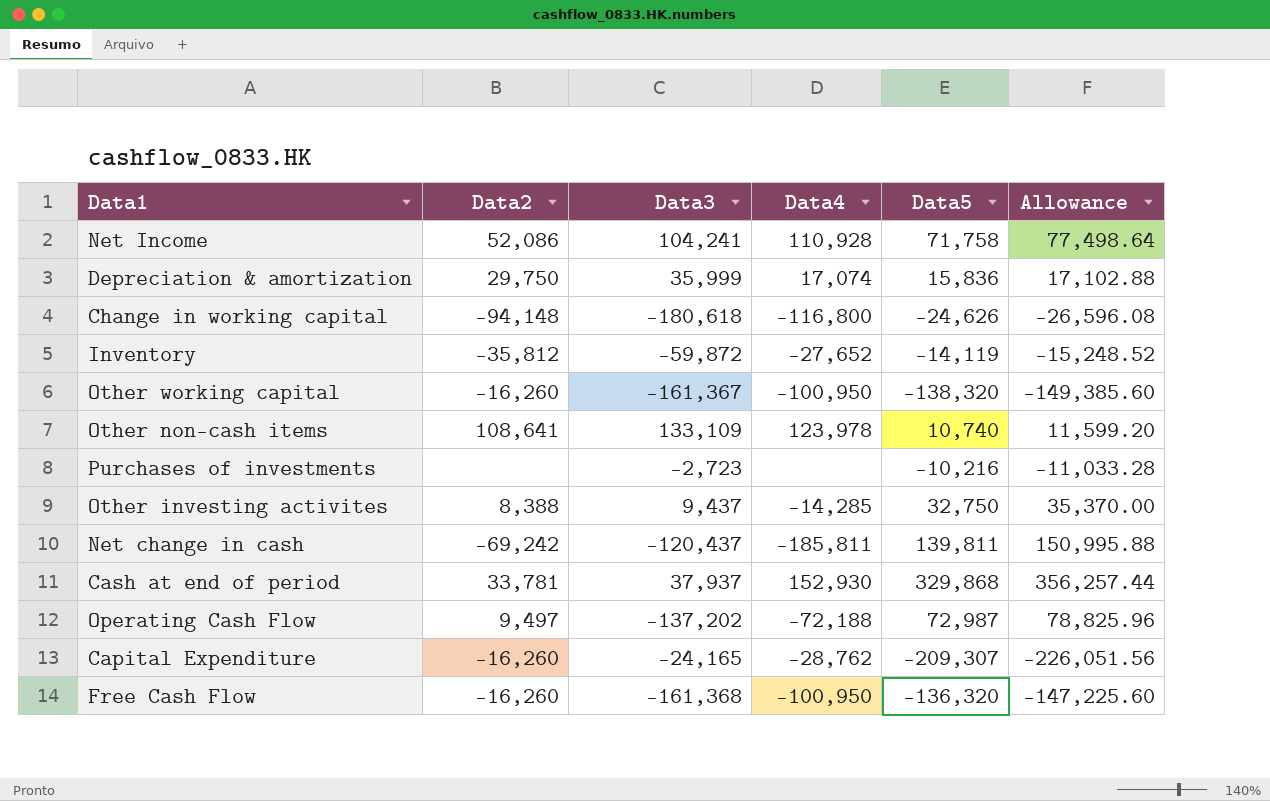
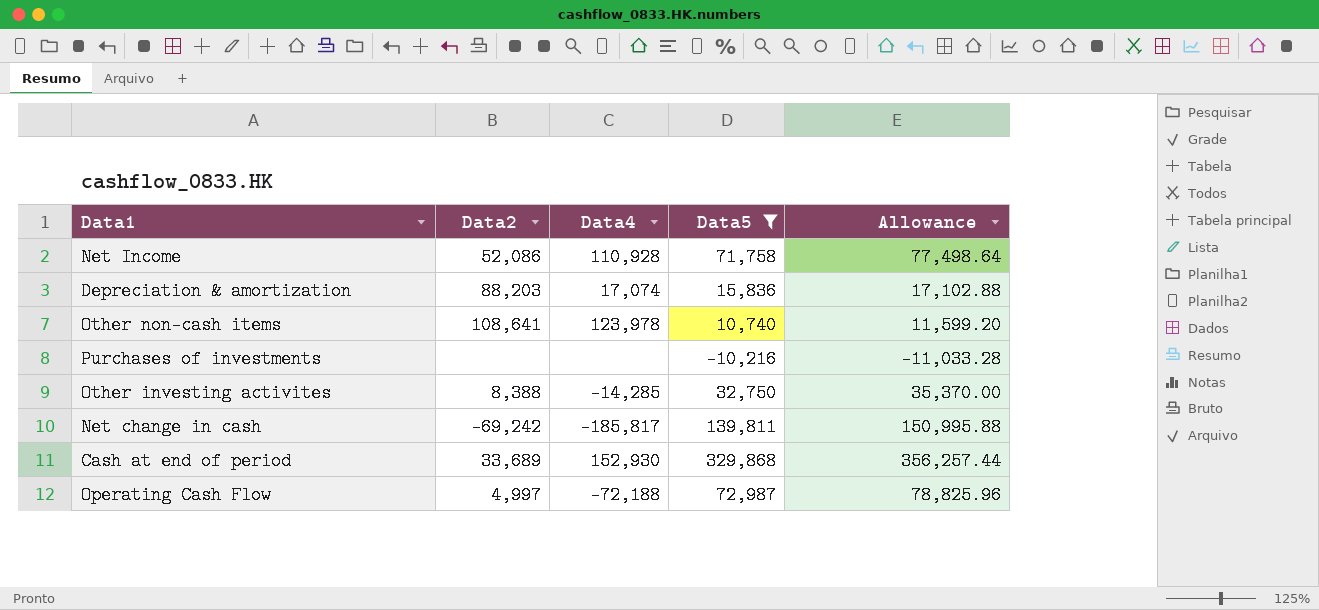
filter: none -> Data5 >= -10,216
column Data3 | position: 3 -> none
Depreciation & amortization | Data2: 29,750 -> 88,203
Net change in cash | Data4: -185,811 -> -185,817
Cash at end of period | Data2: 33,781 -> 33,689
Operating Cash Flow | Data2: 9,497 -> 4,997

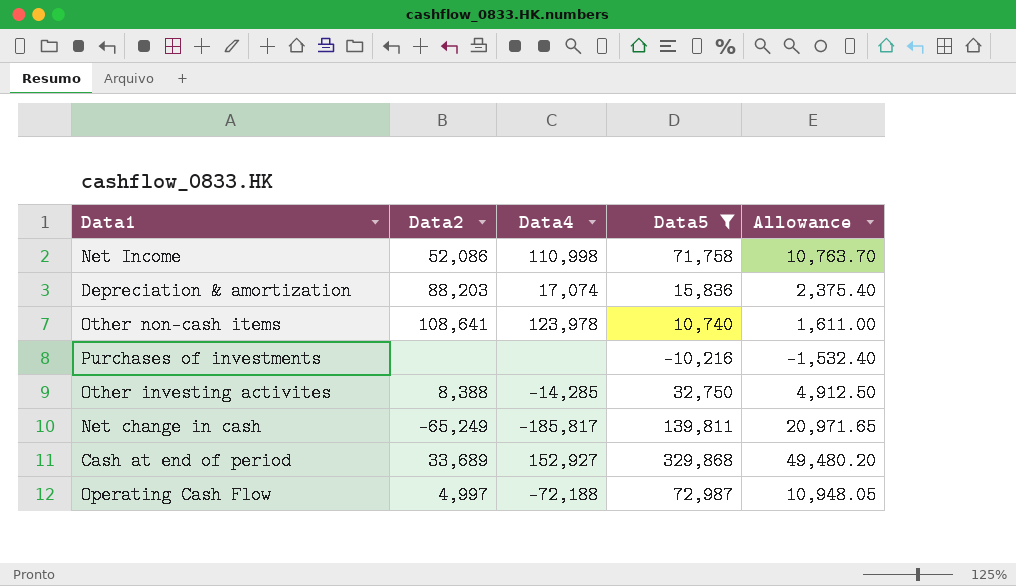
column Allowance | formula: [Data5] * 1.08 -> [Data5] * 0.15
Net Income | Data4: 110,928 -> 110,998
Net change in cash | Data2: -69,242 -> -65,249
Cash at end of period | Data4: 152,930 -> 152,927

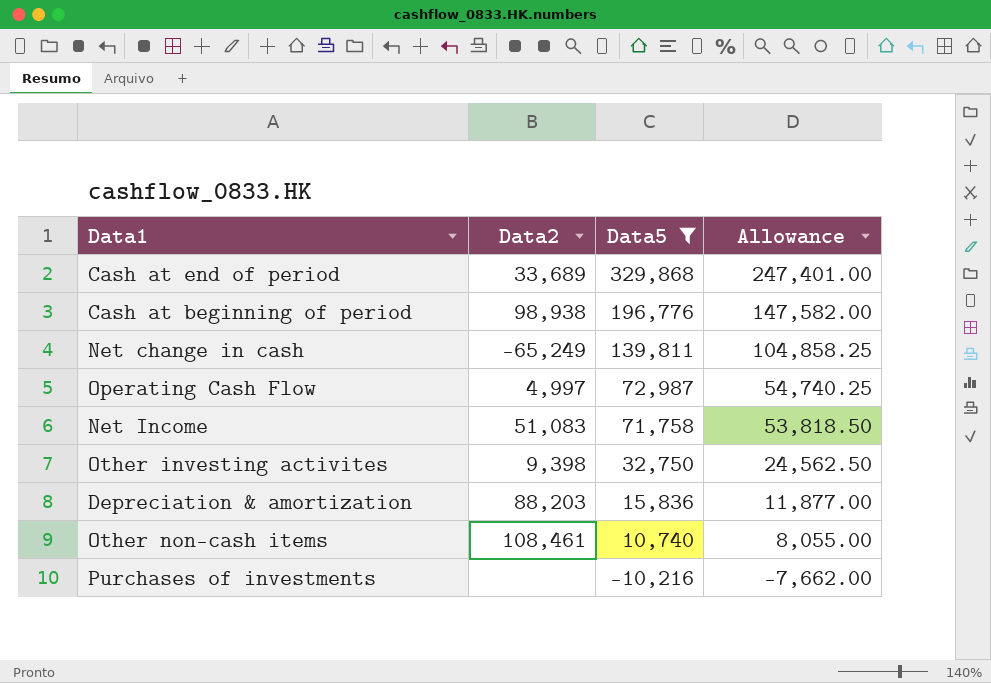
row order: none -> Data5 descending
column Data4 | position: 3 -> none
column Allowance | formula: [Data5] * 0.15 -> [Data5] * 0.75
row Cash at beginning of period: none -> 98,938 | 196,776 | 147,582.00
Net Income | Data2: 52,086 -> 51,083
Other investing activites | Data2: 8,388 -> 9,398
Other non-cash items | Data2: 108,641 -> 108,461

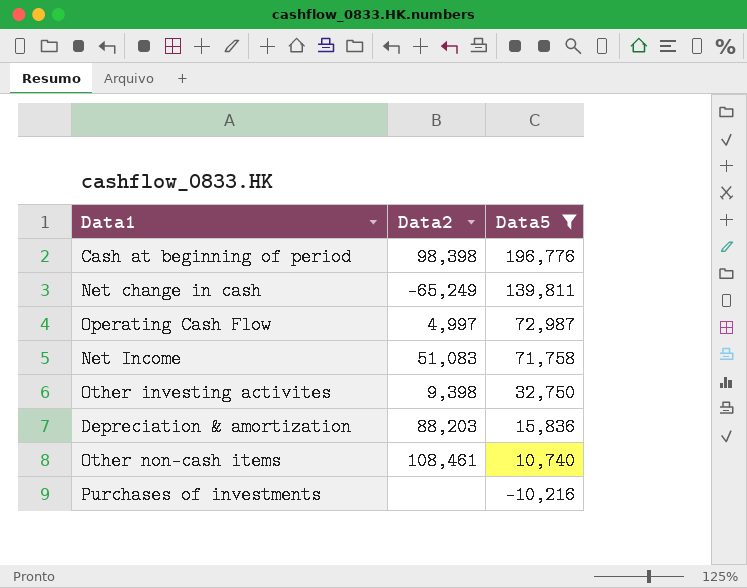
column Allowance | formula: [Data5] * 0.75 -> none
row Cash at end of period: 33,689 | 329,868 | 247,401.00 -> none
Cash at beginning of period | Data2: 98,938 -> 98,398

